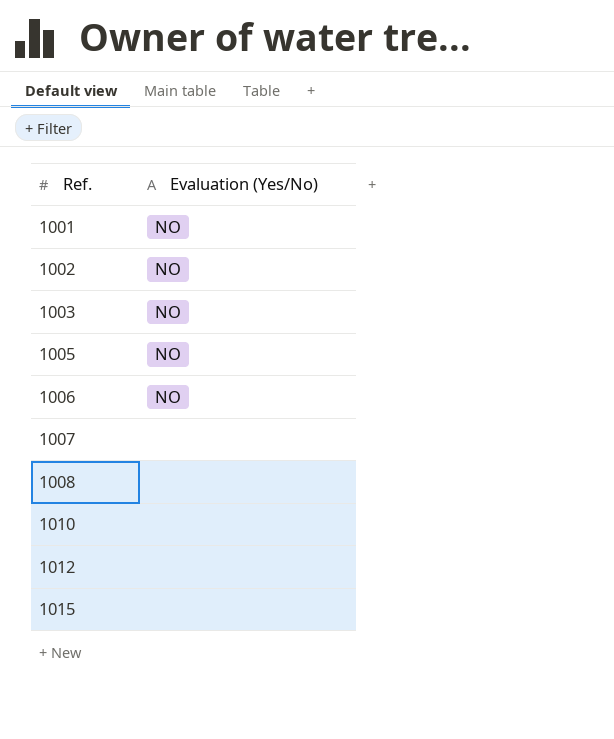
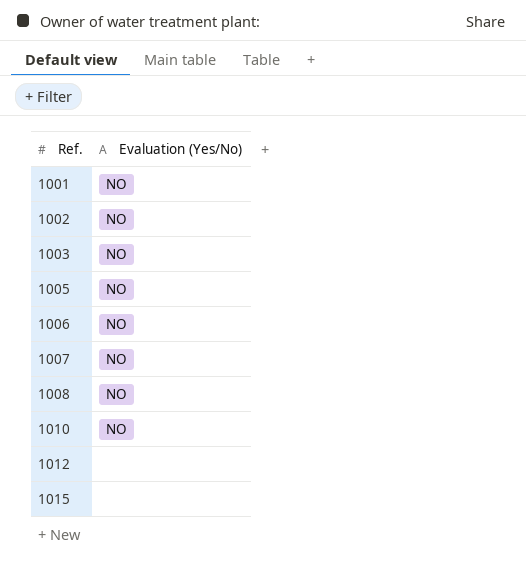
1007 | Evaluation (Yes/No): none -> NO
1008 | Evaluation (Yes/No): none -> NO
1010 | Evaluation (Yes/No): none -> NO

